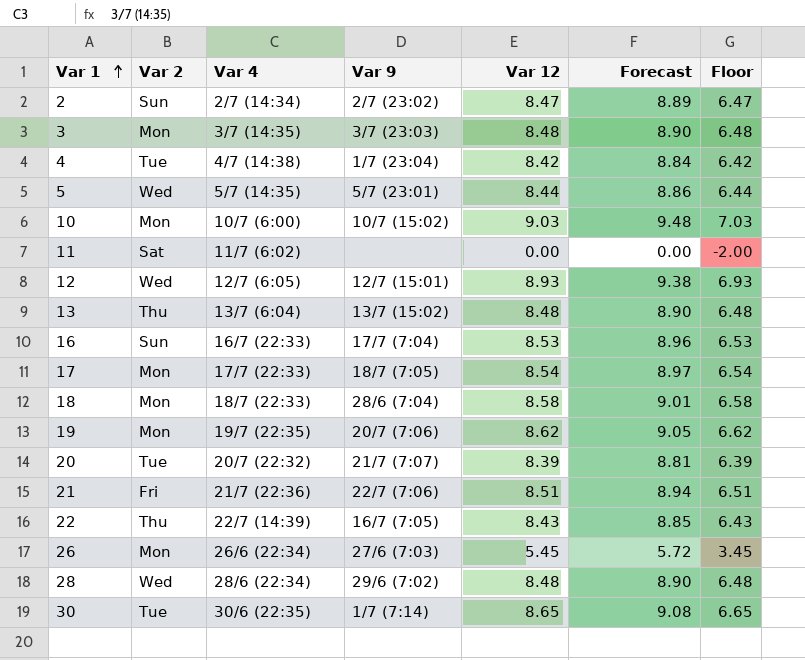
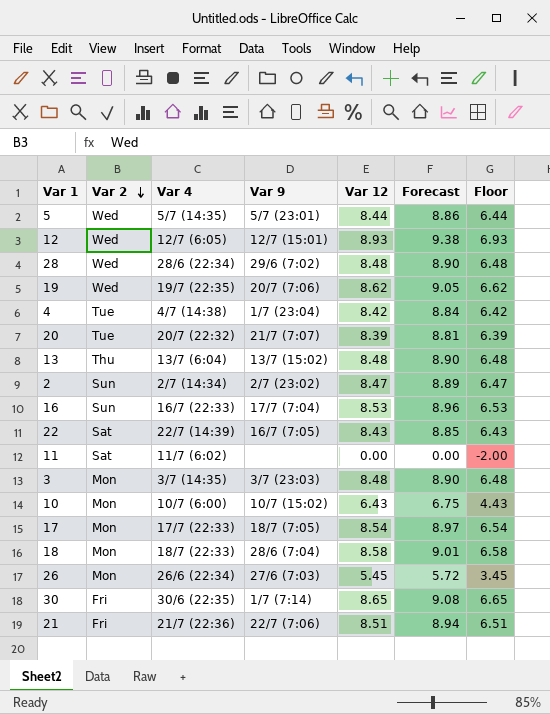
row order: Var 1 ascending -> Var 2 descending
19 | Var 2: Mon -> Wed
22 | Var 2: Thu -> Sat
10 | Var 12: 9.03 -> 6.43
10 | Forecast: 9.48 -> 6.75
10 | Floor: 7.03 -> 4.43
30 | Var 2: Tue -> Fri

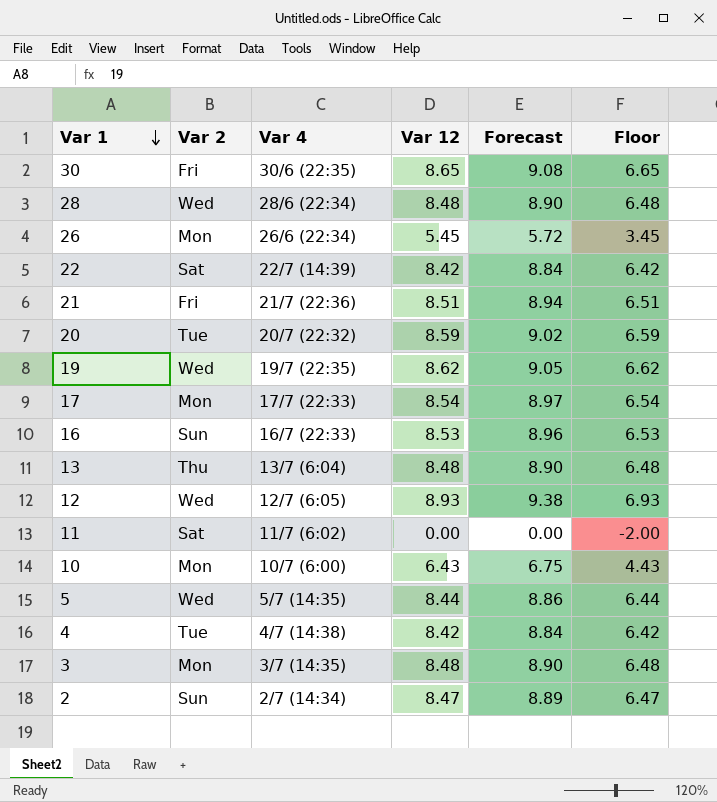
row order: Var 2 descending -> Var 1 descending
column Var 9 | position: 4 -> none
row 18: Mon | 18/7 (22:33) | 28/6 (7:04) | 8.58 | 9.01 | 6.58 -> none
22 | Var 12: 8.43 -> 8.42
22 | Forecast: 8.85 -> 8.84
22 | Floor: 6.43 -> 6.42
20 | Var 12: 8.39 -> 8.59
20 | Forecast: 8.81 -> 9.02
20 | Floor: 6.39 -> 6.59

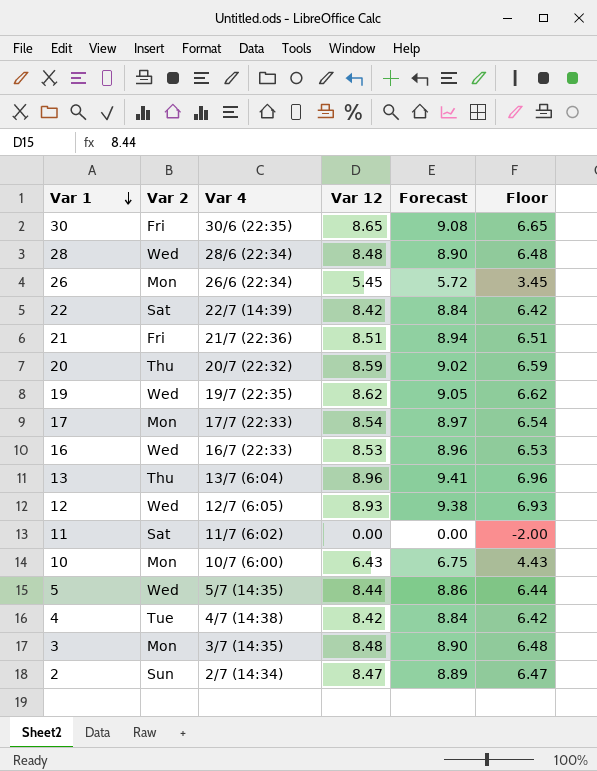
20 | Var 2: Tue -> Thu
16 | Var 2: Sun -> Wed
13 | Var 12: 8.48 -> 8.96
13 | Forecast: 8.90 -> 9.41
13 | Floor: 6.48 -> 6.96

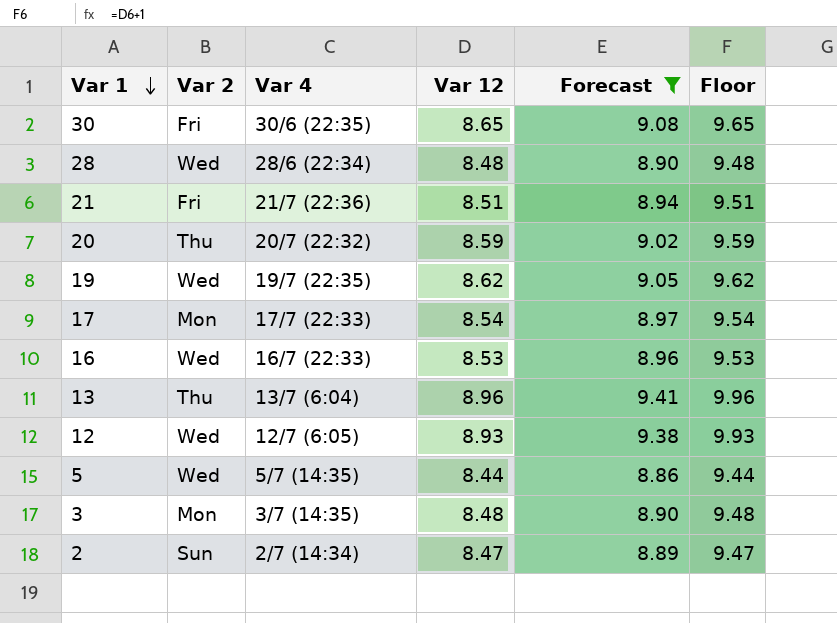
filter: none -> Forecast >= 8.86
column Floor | formula: [Var 12] - 2 -> [Var 12] + 1

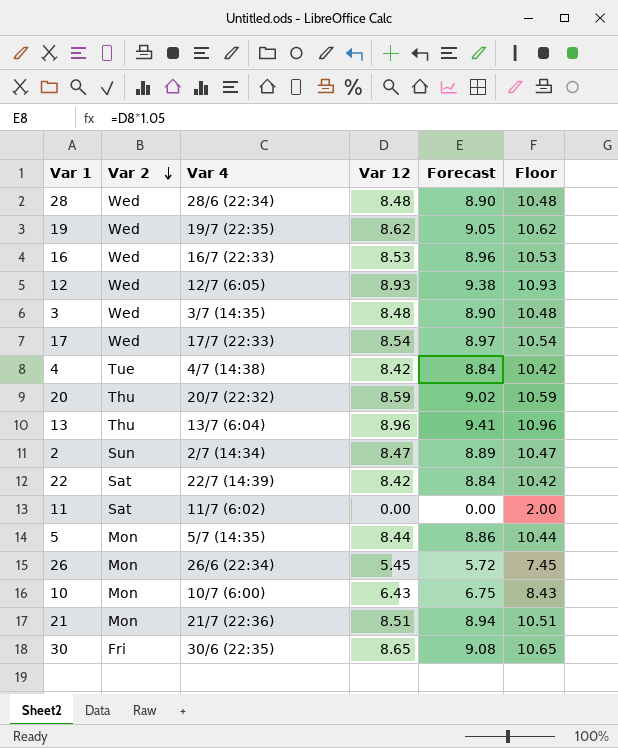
filter: Forecast >= 8.86 -> none
row order: Var 1 descending -> Var 2 descending
column Floor | formula: [Var 12] + 1 -> [Var 12] + 2
3 | Var 2: Mon -> Wed
17 | Var 2: Mon -> Wed
5 | Var 2: Wed -> Mon
21 | Var 2: Fri -> Mon

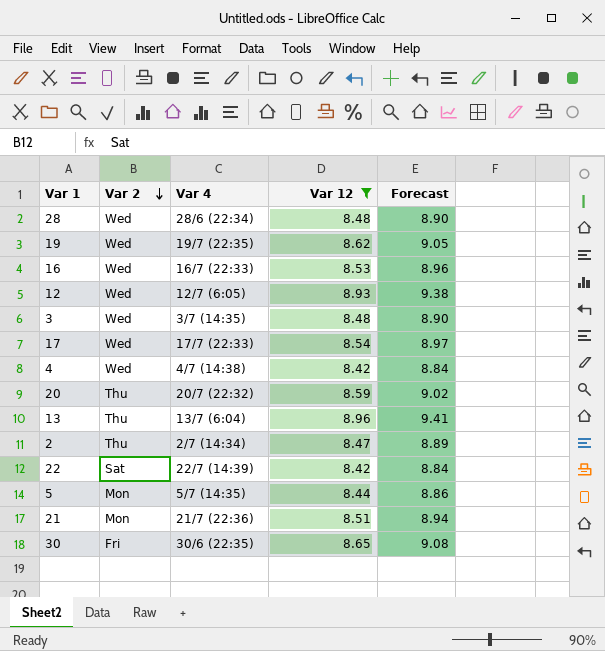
filter: none -> Var 12 >= 8.42
column Floor | formula: [Var 12] + 2 -> none
4 | Var 2: Tue -> Wed
2 | Var 2: Sun -> Thu

